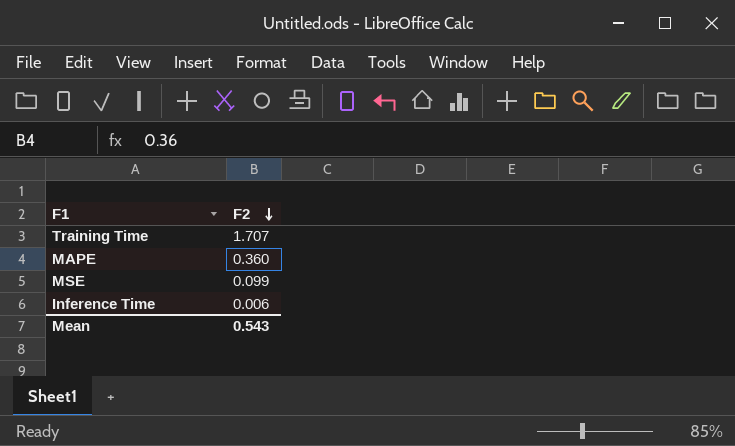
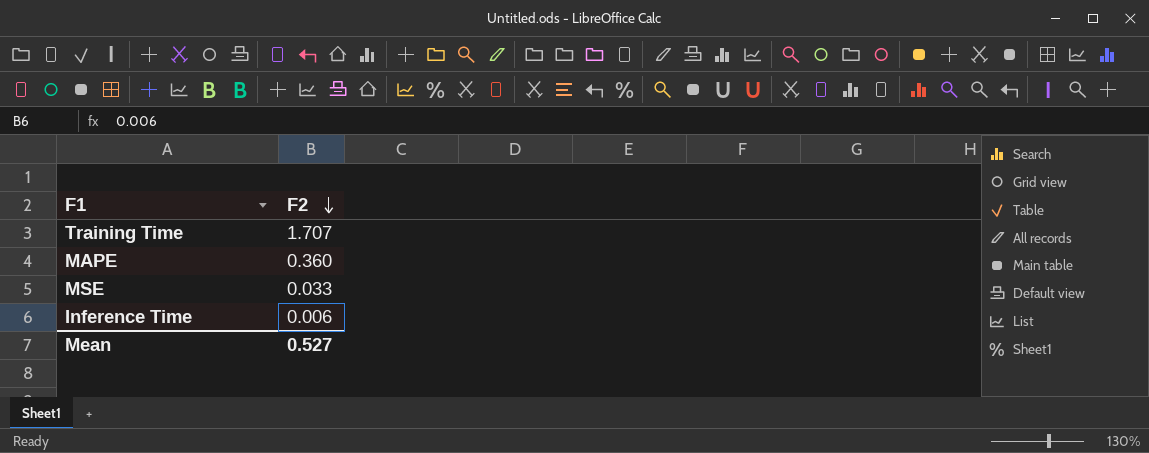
MSE | F2: 0.099 -> 0.033
Mean | F2: 0.543 -> 0.527

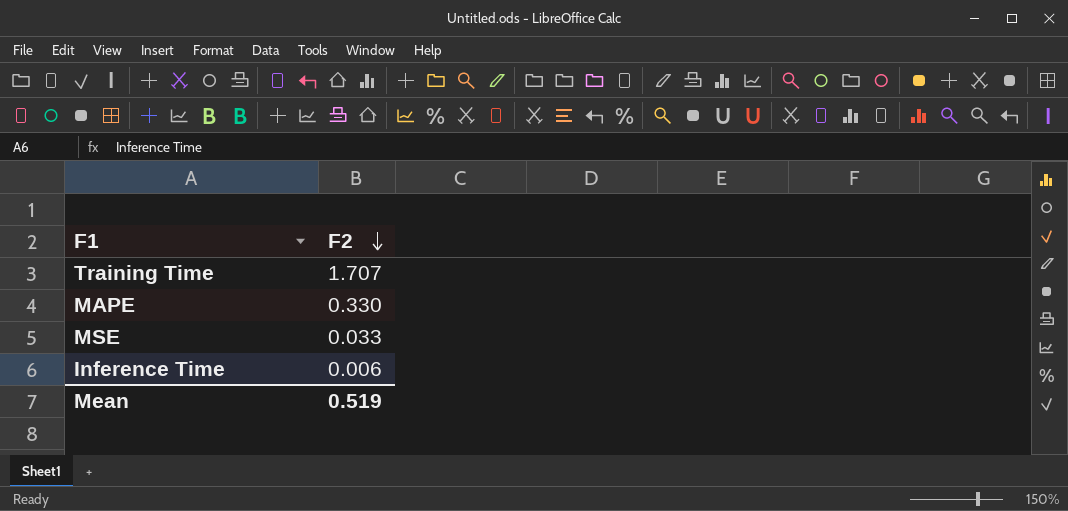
MAPE | F2: 0.360 -> 0.330
Mean | F2: 0.527 -> 0.519

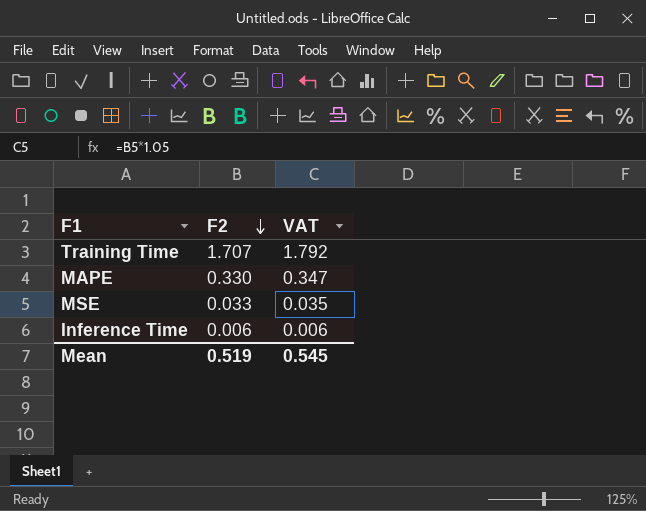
column VAT | formula: none -> [F2] * 1.05

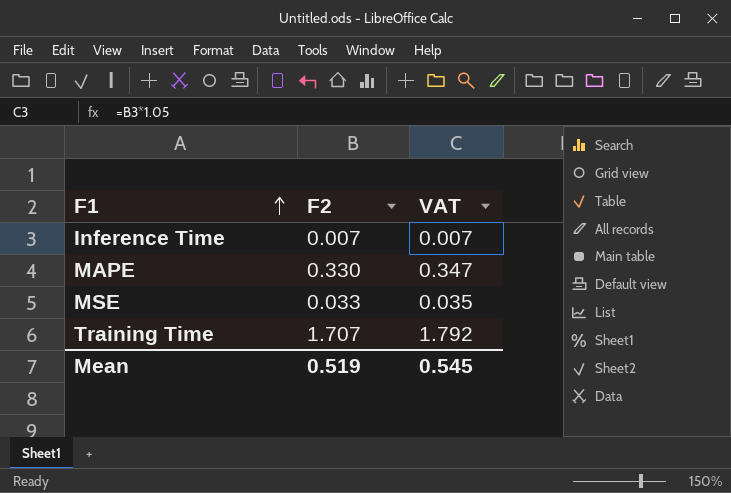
row order: F2 descending -> F1 ascending
Inference Time | F2: 0.006 -> 0.007
Inference Time | VAT: 0.006 -> 0.007

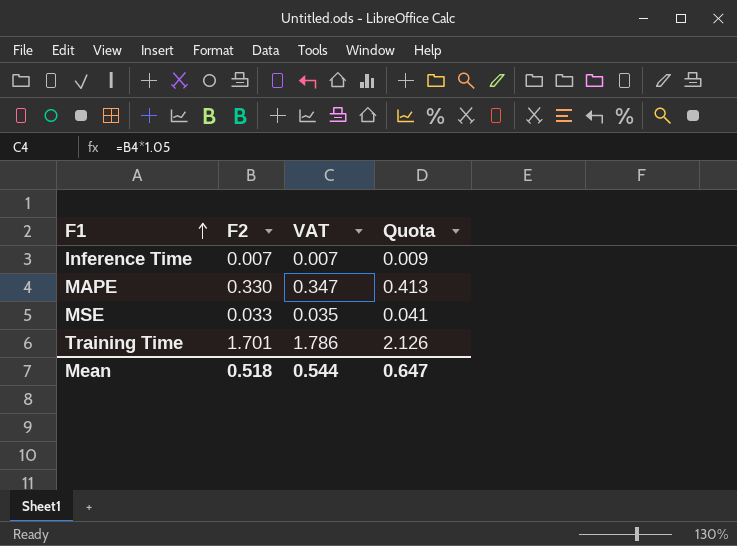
column Quota | formula: none -> [F2] * 1.25
Training Time | F2: 1.707 -> 1.701
Training Time | VAT: 1.792 -> 1.786
Mean | F2: 0.519 -> 0.518
Mean | VAT: 0.545 -> 0.544

